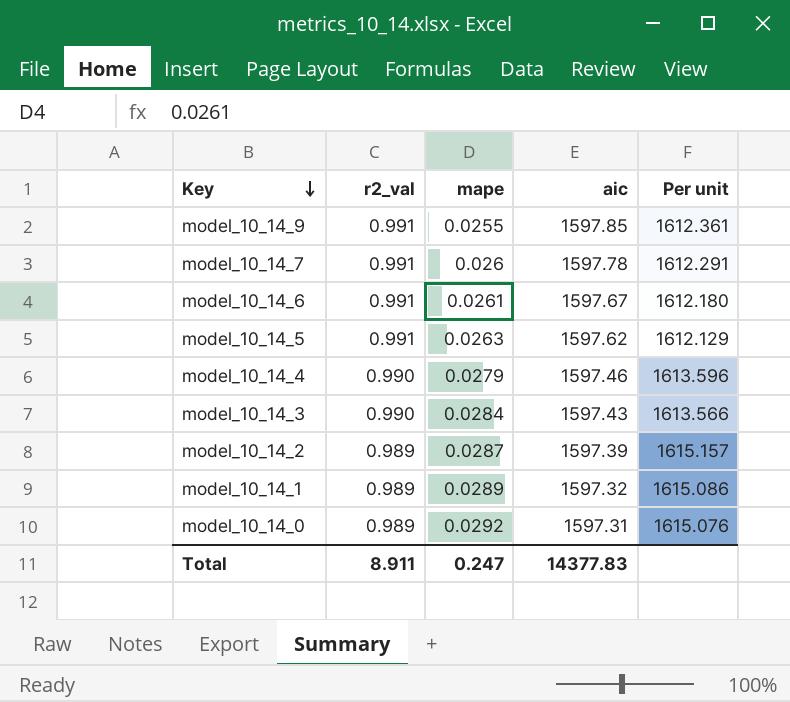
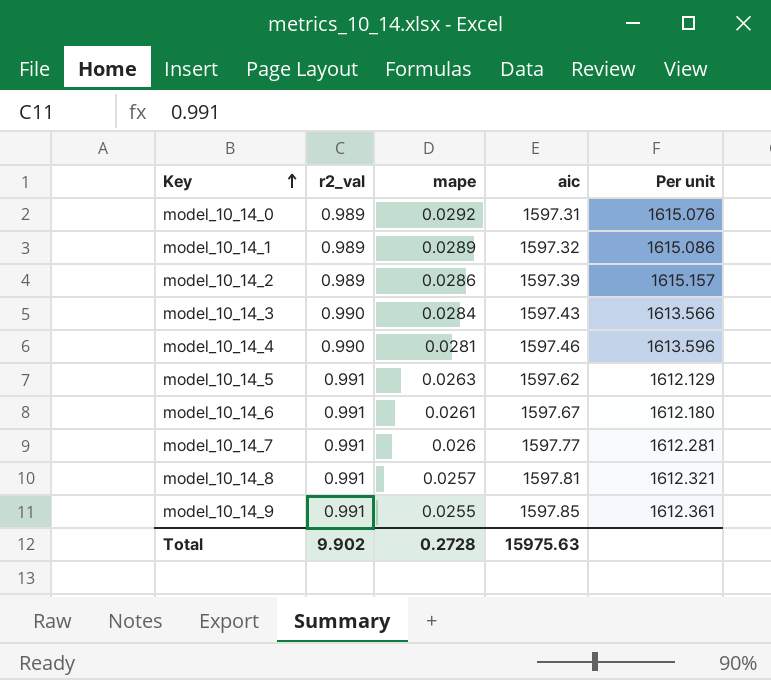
row order: Key descending -> Key ascending
model_10_14_2 | mape: 0.0287 -> 0.0286
model_10_14_4 | mape: 0.0279 -> 0.0281
model_10_14_7 | aic: 1597.78 -> 1597.77
model_10_14_7 | Per unit: 1612.291 -> 1612.281
row model_10_14_8: none -> 0.991 | 0.0257 | 1597.81 | 1612.321
Total | r2_val: 8.911 -> 9.902
Total | mape: 0.247 -> 0.2728
Total | aic: 14377.83 -> 15975.63

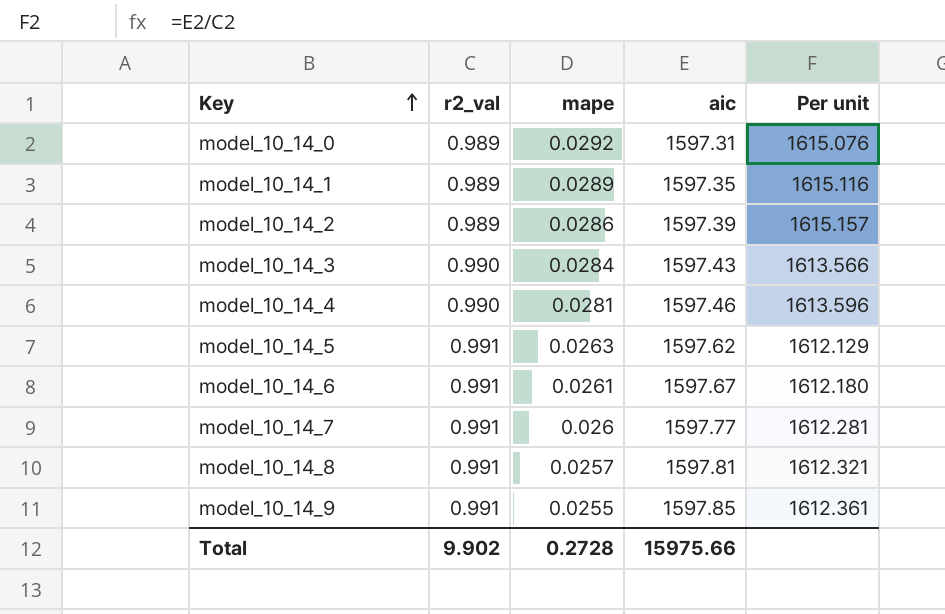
model_10_14_1 | aic: 1597.32 -> 1597.35
model_10_14_1 | Per unit: 1615.086 -> 1615.116
Total | aic: 15975.63 -> 15975.66

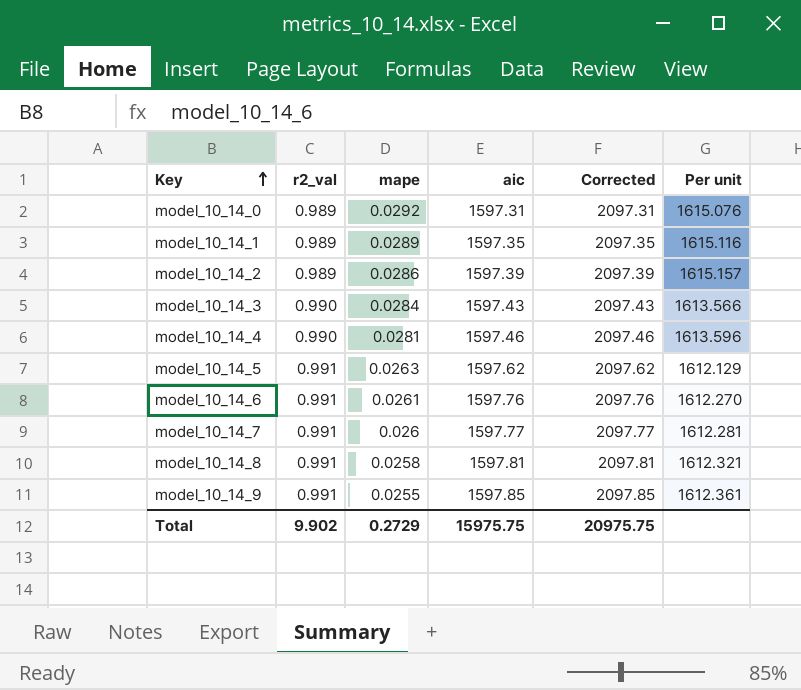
column Corrected | formula: none -> [aic] + 500
model_10_14_6 | aic: 1597.67 -> 1597.76
model_10_14_6 | Per unit: 1612.180 -> 1612.270
model_10_14_8 | mape: 0.0257 -> 0.0258
Total | mape: 0.2728 -> 0.2729
Total | aic: 15975.66 -> 15975.75

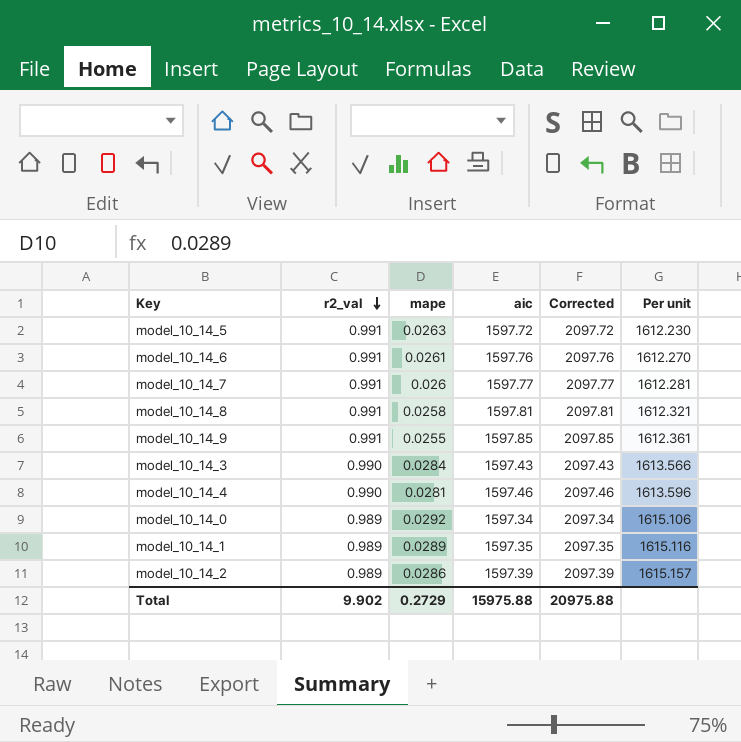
row order: Key ascending -> r2_val descending
model_10_14_5 | aic: 1597.62 -> 1597.72
model_10_14_5 | Corrected: 2097.62 -> 2097.72
model_10_14_5 | Per unit: 1612.129 -> 1612.230
model_10_14_0 | aic: 1597.31 -> 1597.34
model_10_14_0 | Corrected: 2097.31 -> 2097.34
model_10_14_0 | Per unit: 1615.076 -> 1615.106
Total | aic: 15975.75 -> 15975.88
Total | Corrected: 20975.75 -> 20975.88

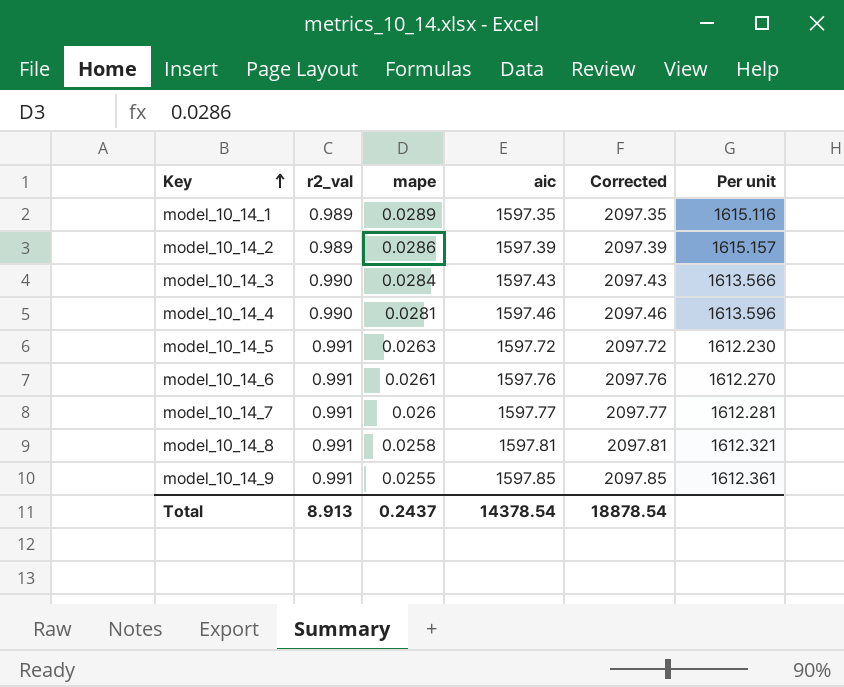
row order: r2_val descending -> Key ascending
row model_10_14_0: 0.989 | 0.0292 | 1597.34 | 2097.34 | 1615.106 -> none
Total | r2_val: 9.902 -> 8.913
Total | mape: 0.2729 -> 0.2437
Total | aic: 15975.88 -> 14378.54
Total | Corrected: 20975.88 -> 18878.54

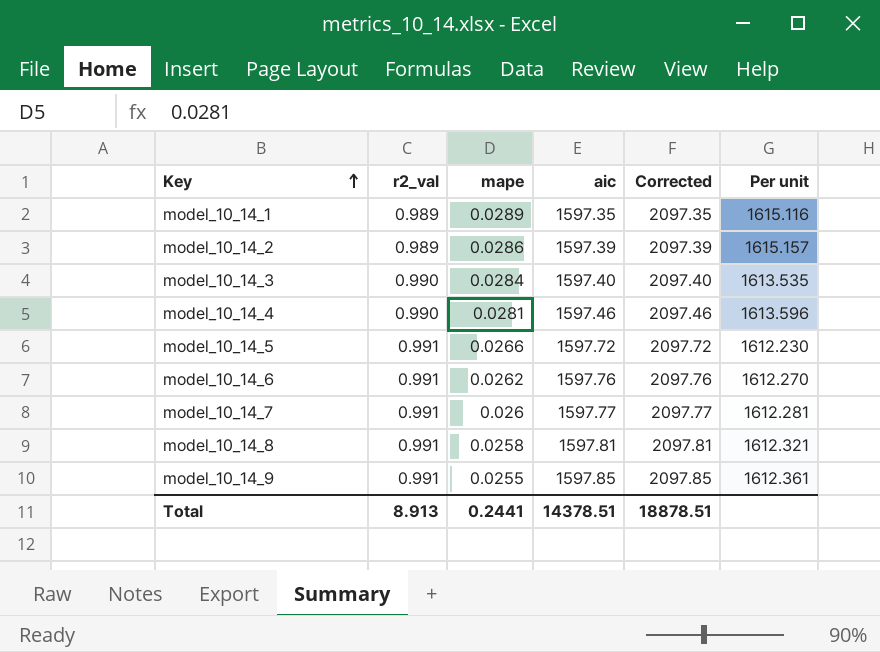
model_10_14_3 | aic: 1597.43 -> 1597.40
model_10_14_3 | Corrected: 2097.43 -> 2097.40
model_10_14_3 | Per unit: 1613.566 -> 1613.535
model_10_14_5 | mape: 0.0263 -> 0.0266
model_10_14_6 | mape: 0.0261 -> 0.0262
Total | mape: 0.2437 -> 0.2441
Total | aic: 14378.54 -> 14378.51
Total | Corrected: 18878.54 -> 18878.51

